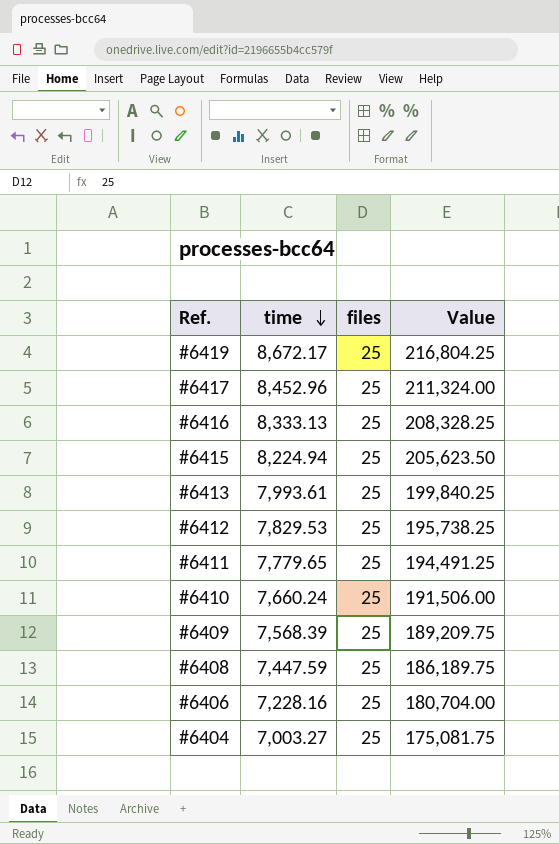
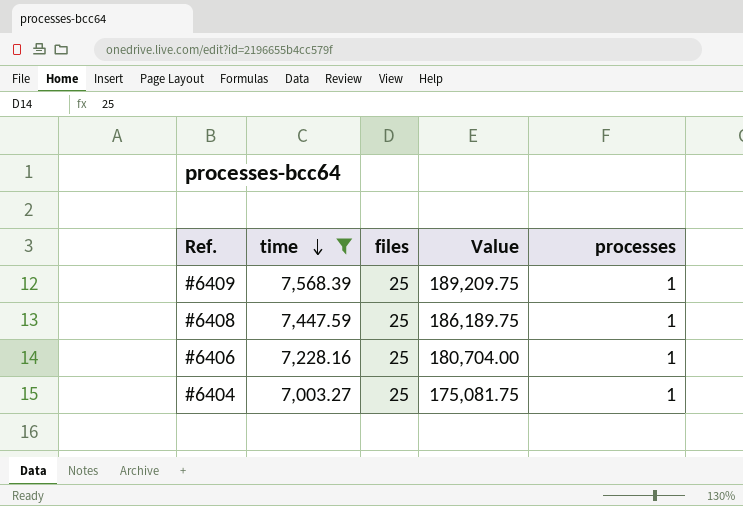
filter: none -> time <= 7,568.39
column processes | position: none -> 5

